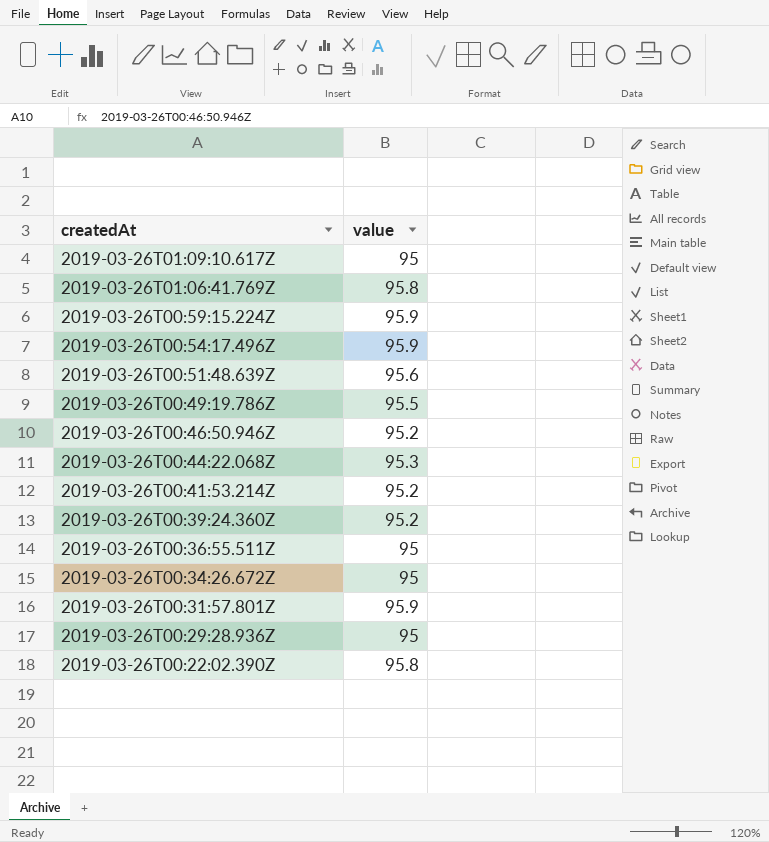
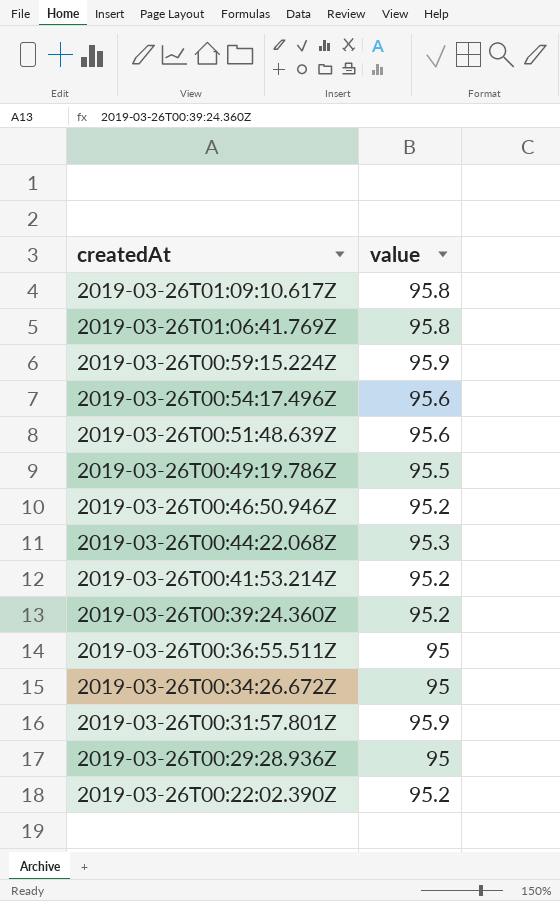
2019-03-26T01:09:10.617Z | value: 95 -> 95.8
2019-03-26T00:54:17.496Z | value: 95.9 -> 95.6
2019-03-26T00:22:02.390Z | value: 95.8 -> 95.2

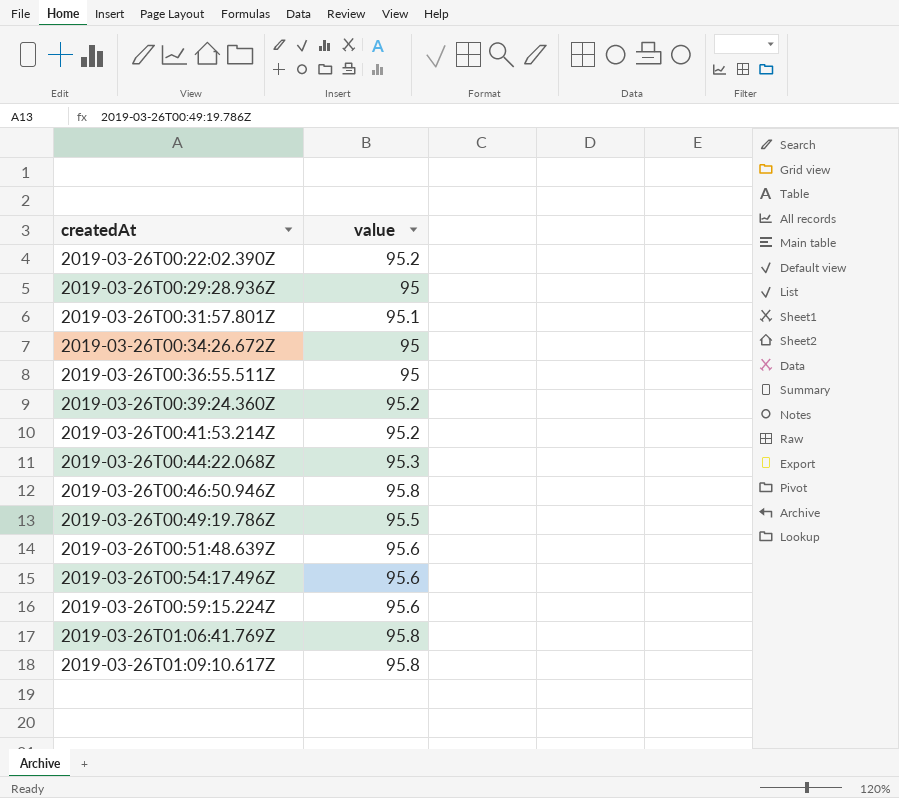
row order: createdAt descending -> createdAt ascending
2019-03-26T00:31:57.801Z | value: 95.9 -> 95.1
2019-03-26T00:46:50.946Z | value: 95.2 -> 95.8
2019-03-26T00:59:15.224Z | value: 95.9 -> 95.6

